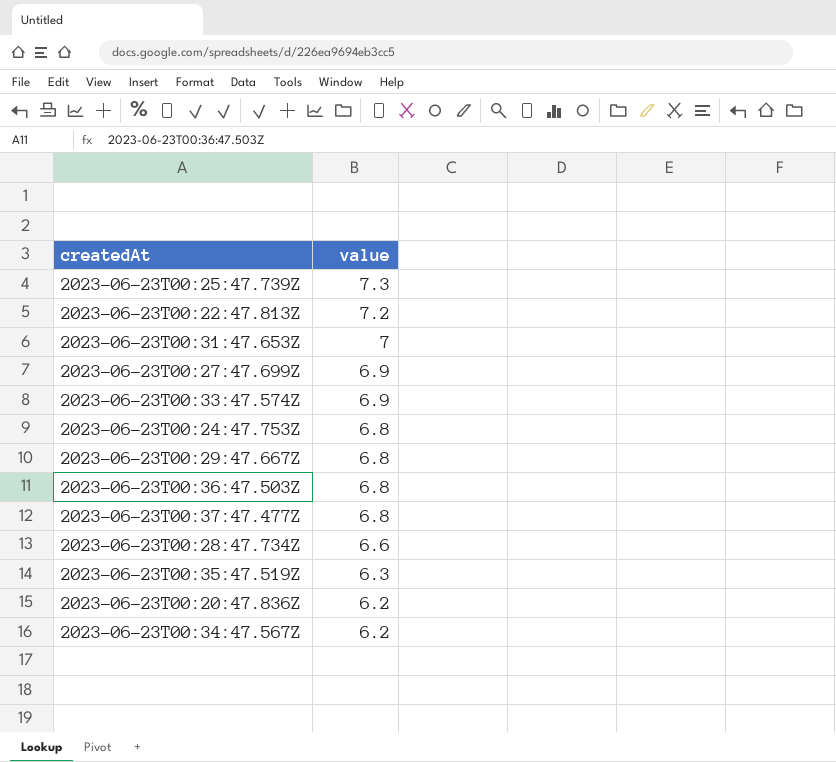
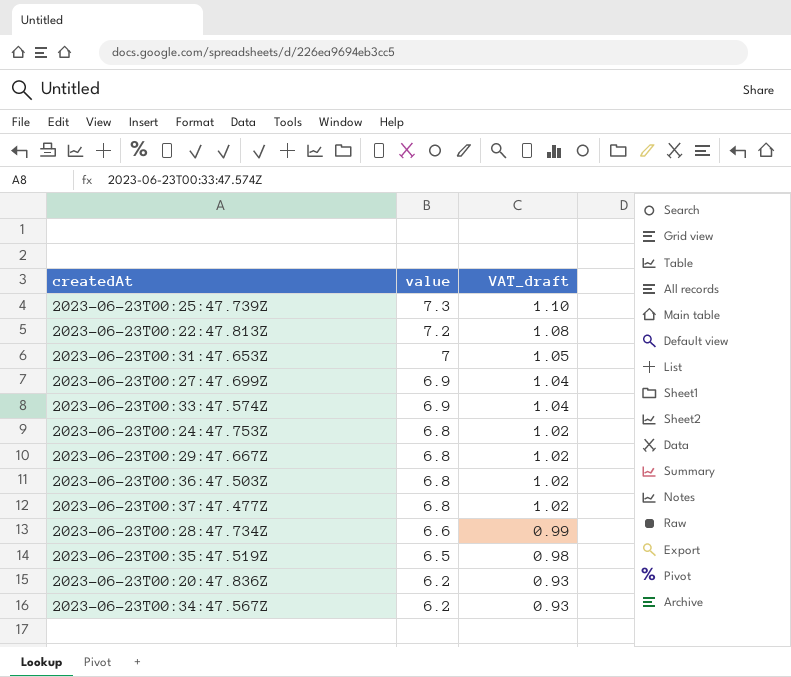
column VAT_draft | formula: none -> [value] * 0.15
2023-06-23T00:35:47.519Z | value: 6.3 -> 6.5

